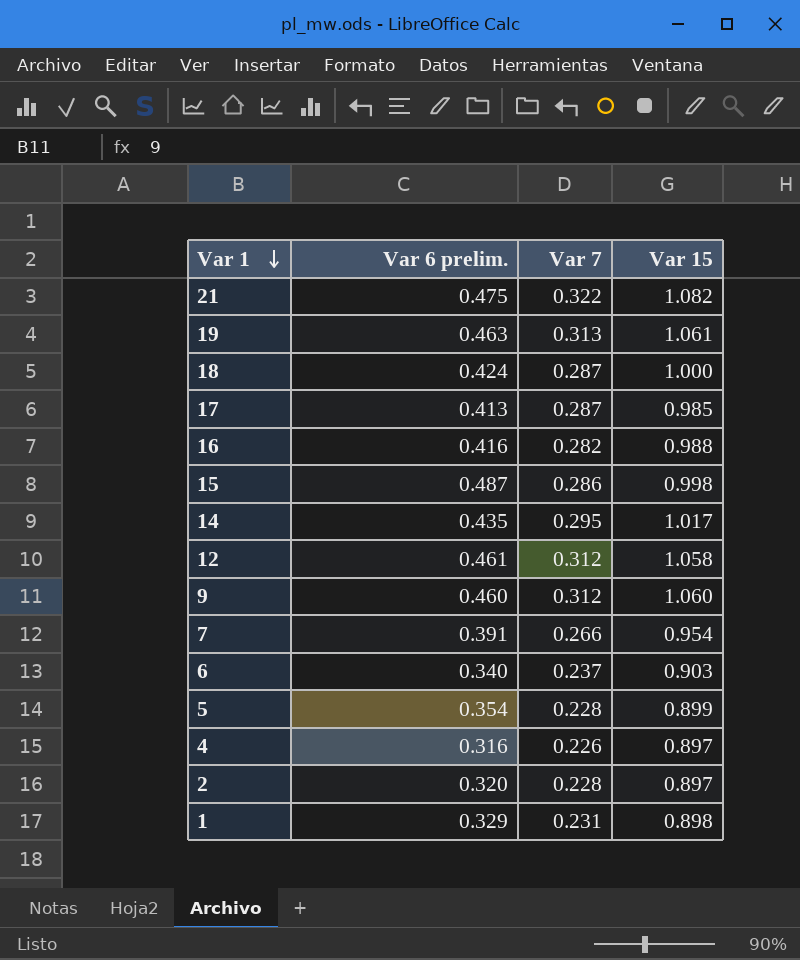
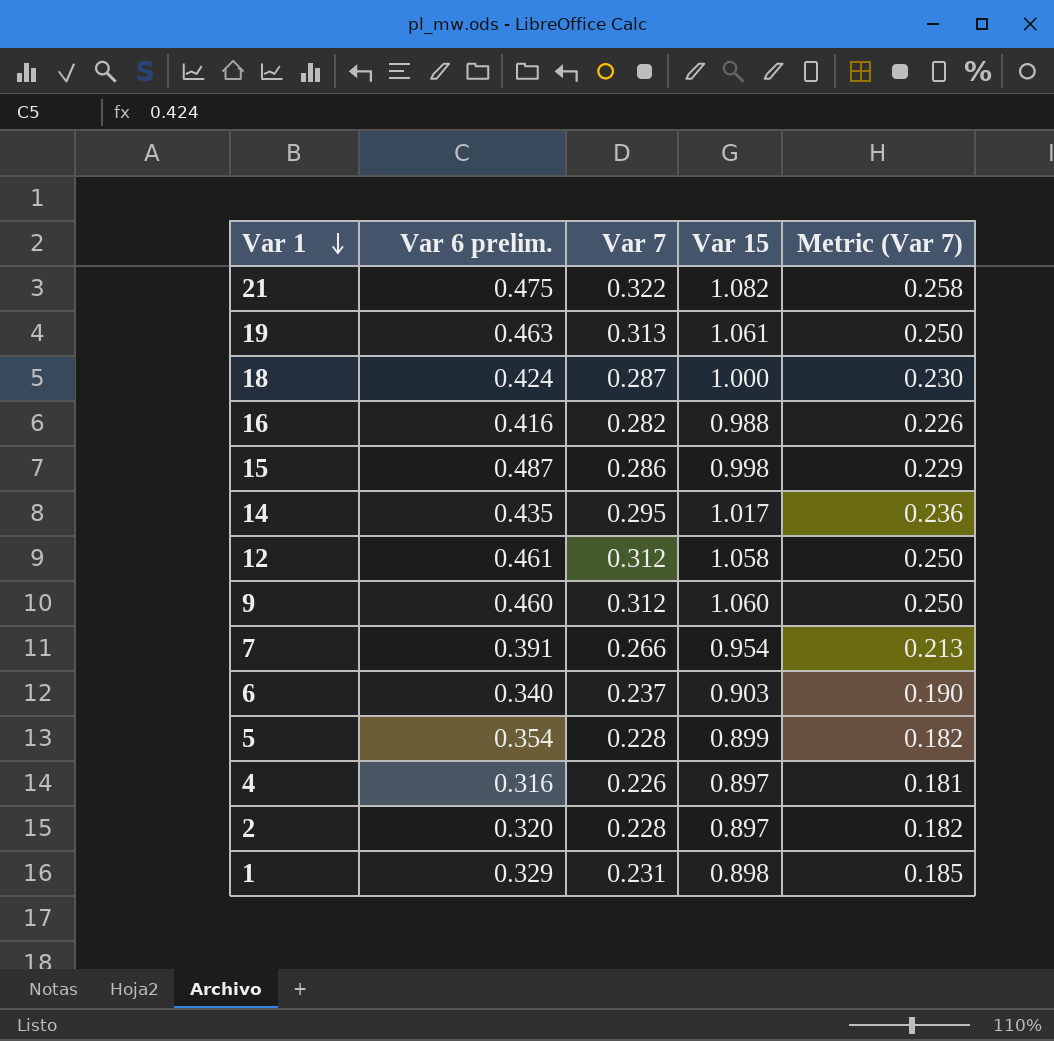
column Metric (Var 7) | formula: none -> [Var 7] * 0.8
row 17: 0.413 | 0.287 | 0.985 -> none

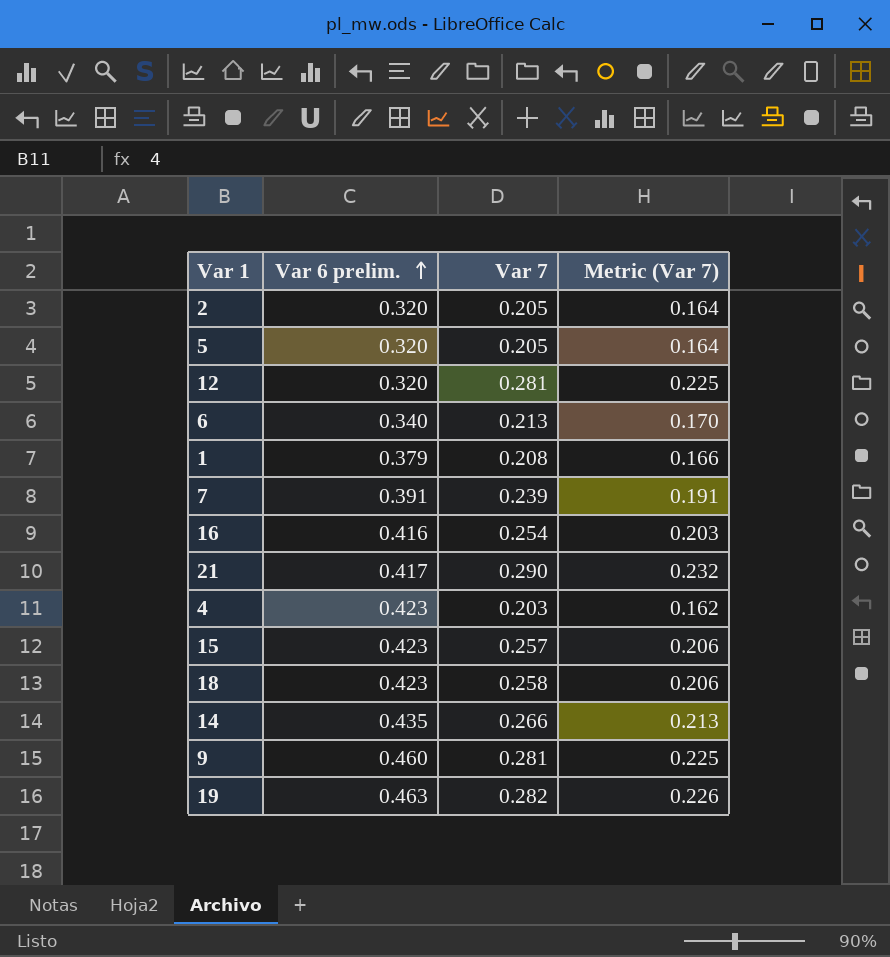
row order: Var 1 descending -> Var 6 prelim. ascending
column Var 15 | position: 4 -> none
2 | Var 7: 0.228 -> 0.205
2 | Metric (Var 7): 0.182 -> 0.164
5 | Var 6 prelim.: 0.354 -> 0.320
5 | Var 7: 0.228 -> 0.205
5 | Metric (Var 7): 0.182 -> 0.164
12 | Var 6 prelim.: 0.461 -> 0.320
12 | Var 7: 0.312 -> 0.281
12 | Metric (Var 7): 0.250 -> 0.225
6 | Var 7: 0.237 -> 0.213
6 | Metric (Var 7): 0.190 -> 0.170
1 | Var 6 prelim.: 0.329 -> 0.379
1 | Var 7: 0.231 -> 0.208
1 | Metric (Var 7): 0.185 -> 0.166
7 | Var 7: 0.266 -> 0.239
7 | Metric (Var 7): 0.213 -> 0.191
16 | Var 7: 0.282 -> 0.254
16 | Metric (Var 7): 0.226 -> 0.203
21 | Var 6 prelim.: 0.475 -> 0.417
21 | Var 7: 0.322 -> 0.290
21 | Metric (Var 7): 0.258 -> 0.232
4 | Var 6 prelim.: 0.316 -> 0.423
4 | Var 7: 0.226 -> 0.203
4 | Metric (Var 7): 0.181 -> 0.162
15 | Var 6 prelim.: 0.487 -> 0.423
15 | Var 7: 0.286 -> 0.257
15 | Metric (Var 7): 0.229 -> 0.206
18 | Var 6 prelim.: 0.424 -> 0.423
18 | Var 7: 0.287 -> 0.258
18 | Metric (Var 7): 0.230 -> 0.206
14 | Var 7: 0.295 -> 0.266
14 | Metric (Var 7): 0.236 -> 0.213
9 | Var 7: 0.312 -> 0.281
9 | Metric (Var 7): 0.250 -> 0.225
19 | Var 7: 0.313 -> 0.282
19 | Metric (Var 7): 0.250 -> 0.226

